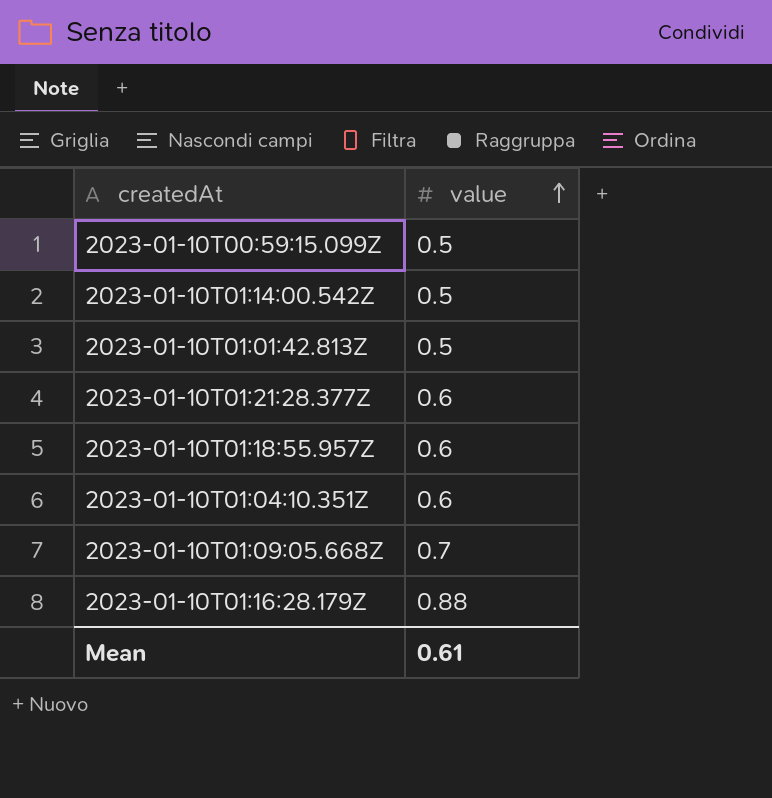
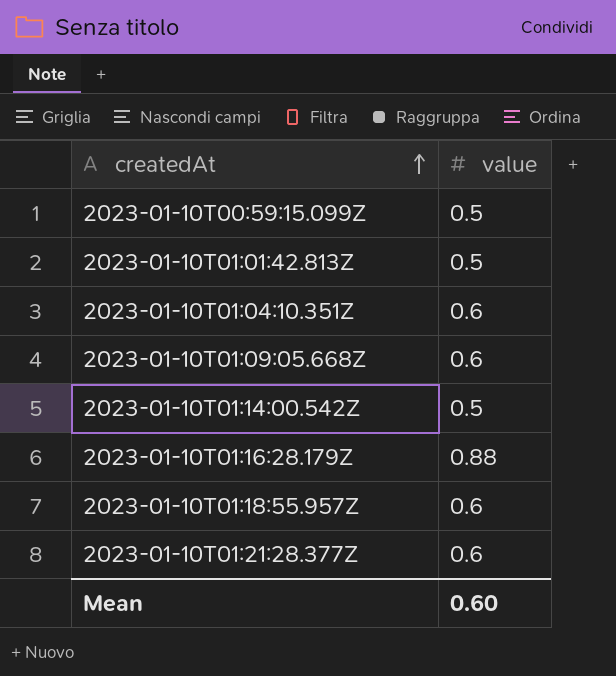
row order: value ascending -> createdAt ascending
2023-01-10T01:09:05.668Z | value: 0.7 -> 0.6
Mean | value: 0.61 -> 0.60

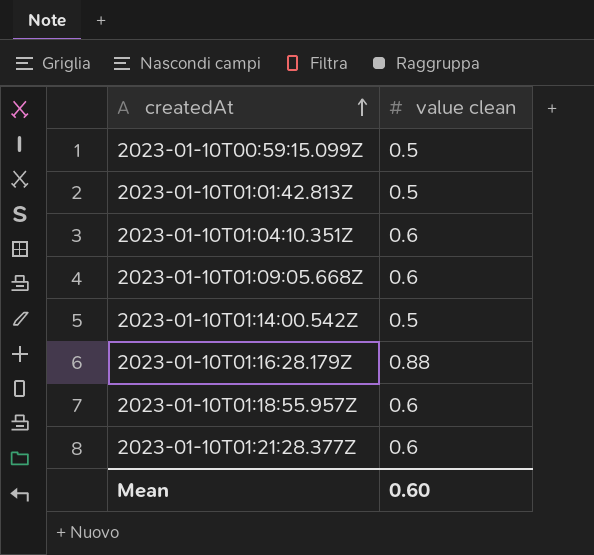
column name: value -> value clean

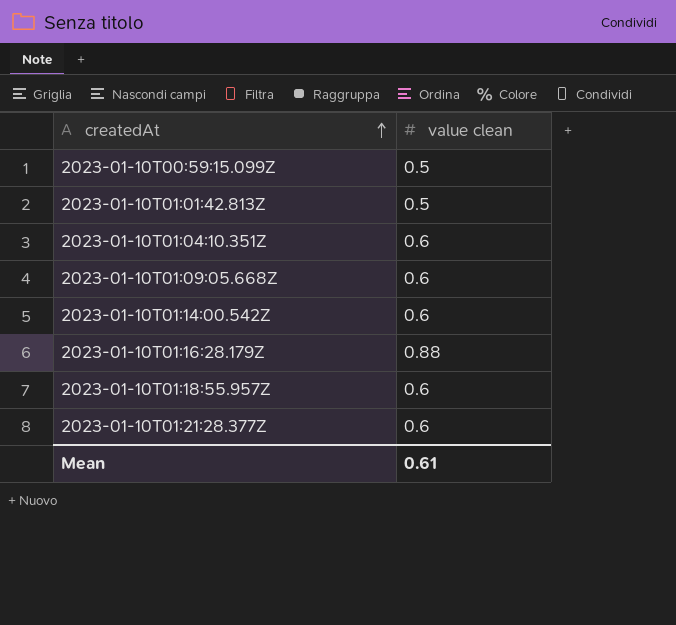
2023-01-10T01:14:00.542Z | value clean: 0.5 -> 0.6
Mean | value clean: 0.60 -> 0.61

